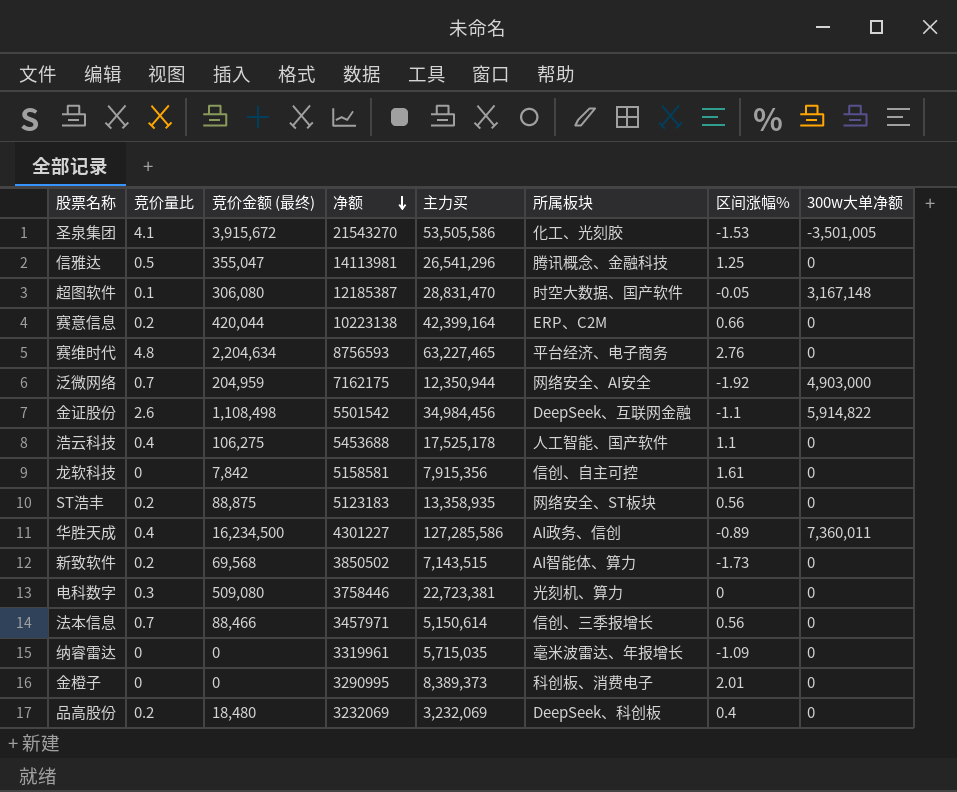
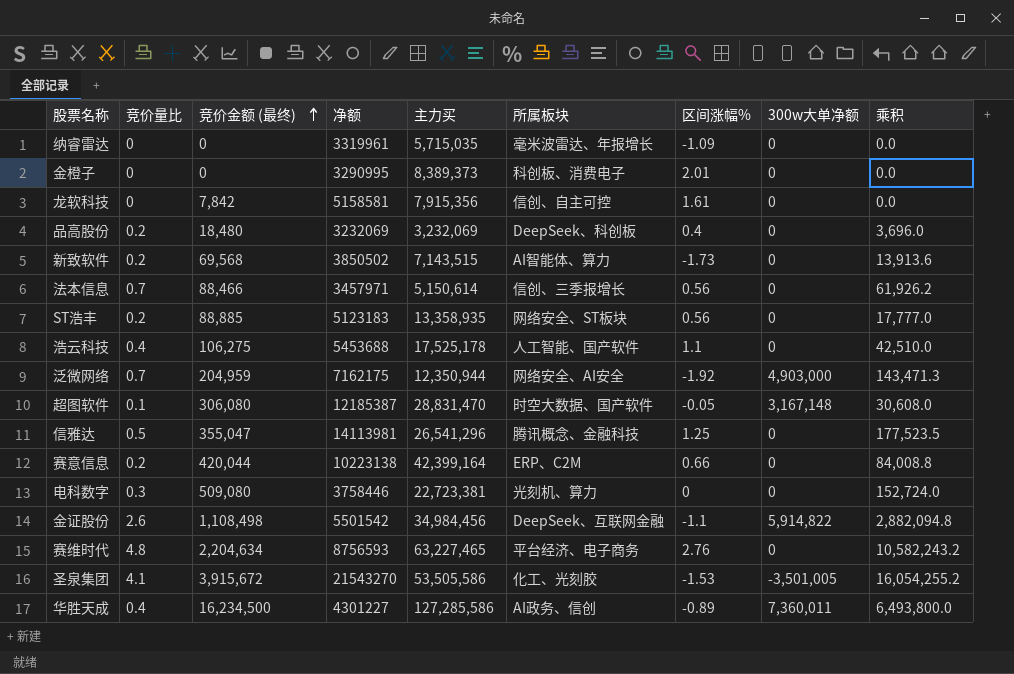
row order: 净额 descending -> 竞价金额 (最终) ascending
column 乘积 | formula: none -> [竞价量比] * [竞价金额 (最终)]
ST浩丰 | 竞价金额 (最终): 88,875 -> 88,885

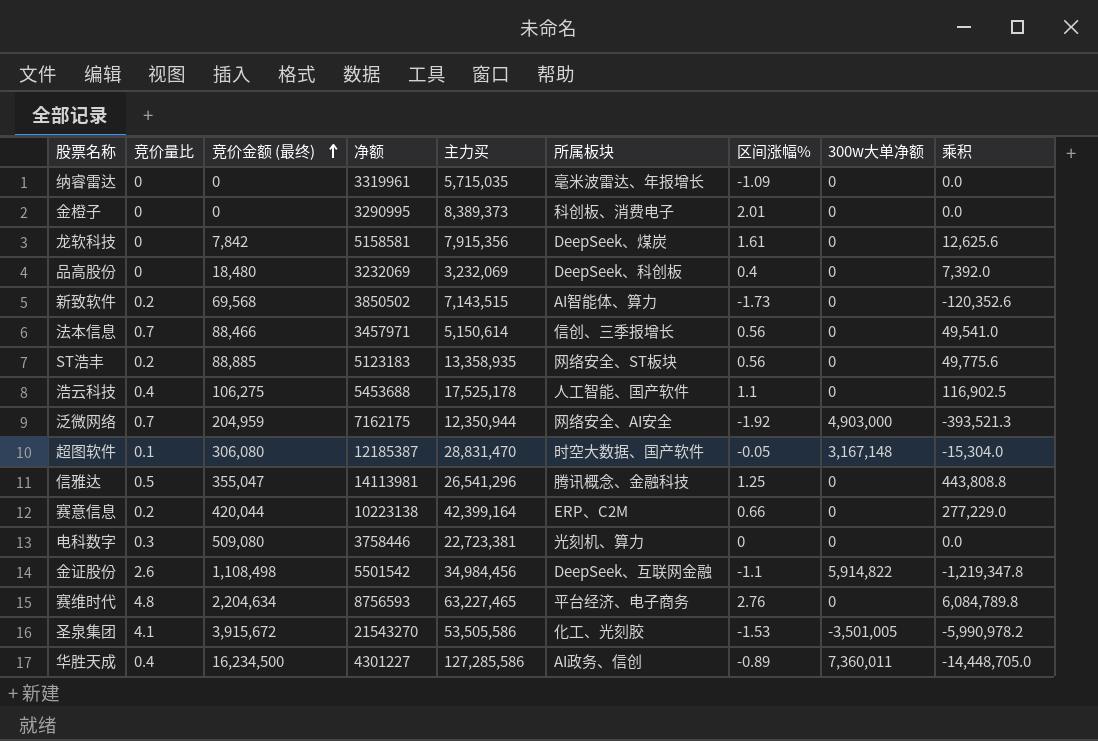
column 乘积 | formula: [竞价量比] * [竞价金额 (最终)] -> [竞价金额 (最终)] * [区间涨幅%]
龙软科技 | 所属板块: 信创、自主可控 -> DeepSeek、煤炭
品高股份 | 竞价量比: 0.2 -> 0

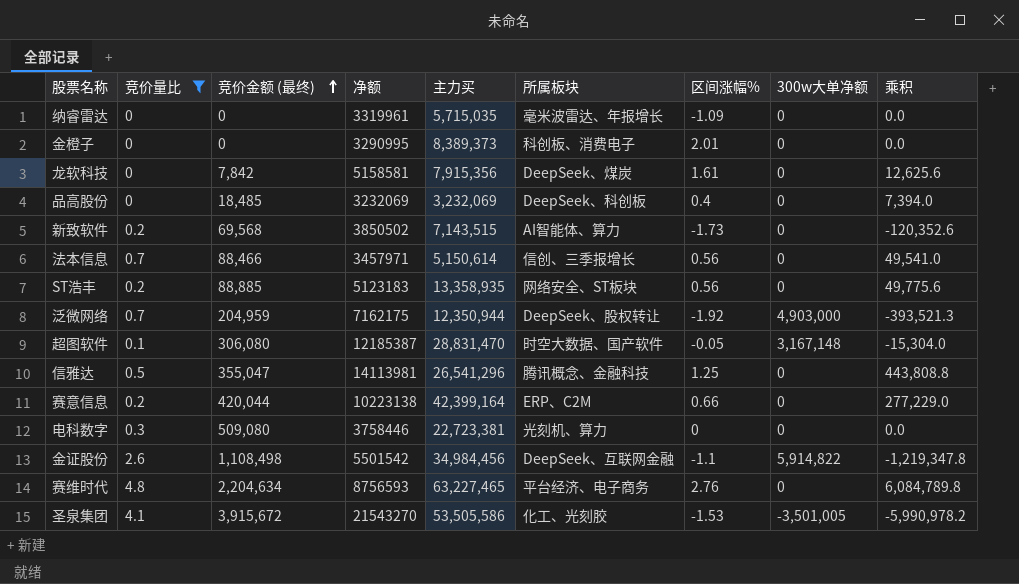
filter: none -> 竞价量比 != 0.4
品高股份 | 竞价金额 (最终): 18,480 -> 18,485
品高股份 | 乘积: 7,392.0 -> 7,394.0
泛微网络 | 所属板块: 网络安全、AI安全 -> DeepSeek、股权转让

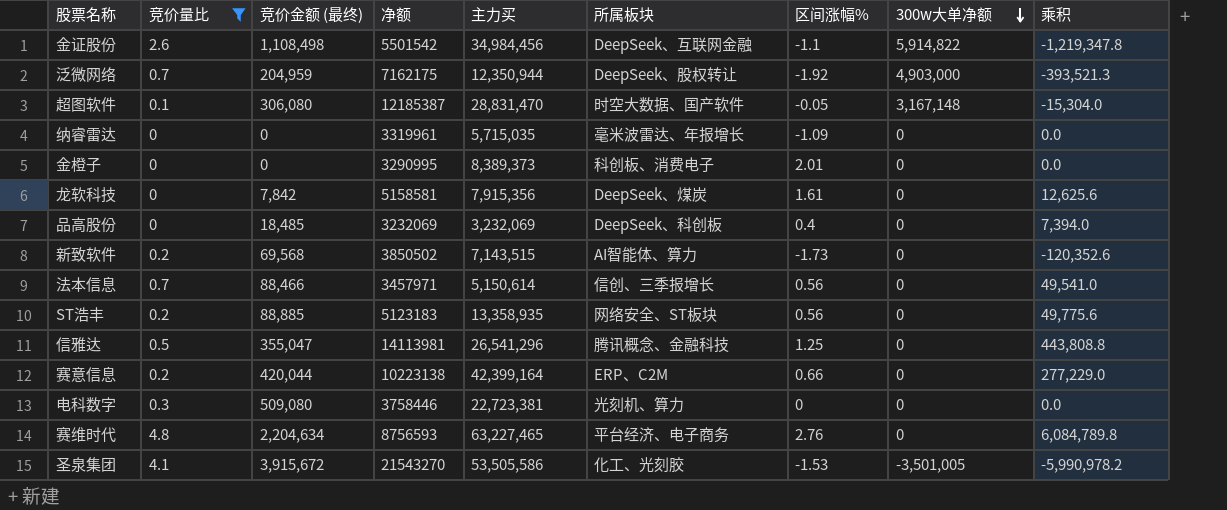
row order: 竞价金额 (最终) ascending -> 300w大单净额 descending

